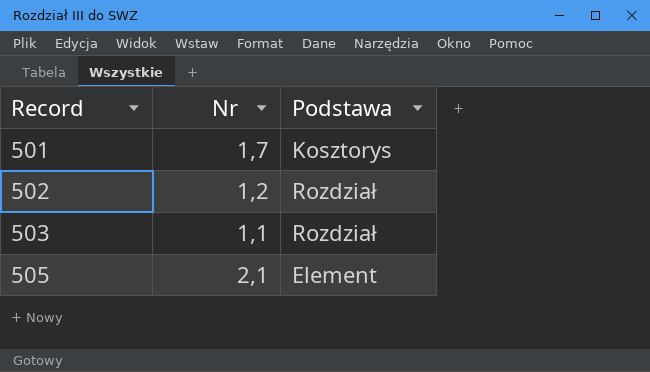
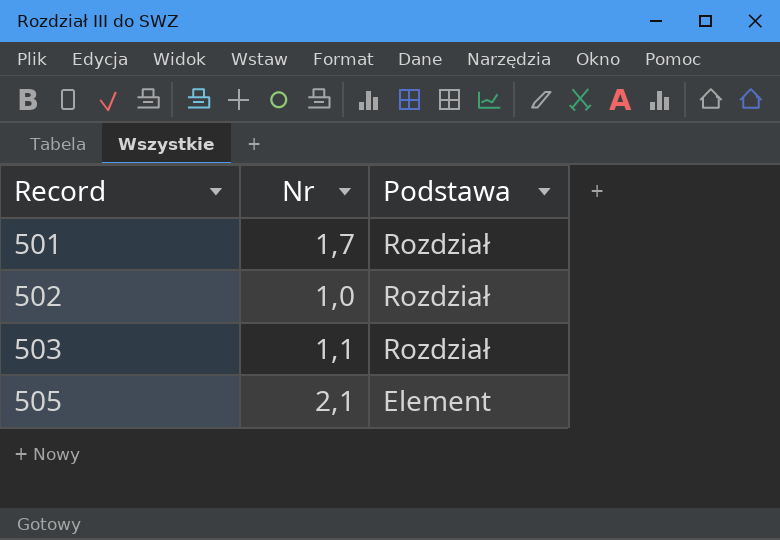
501 | Podstawa: Kosztorys -> Rozdział
502 | Nr: 1,2 -> 1,0

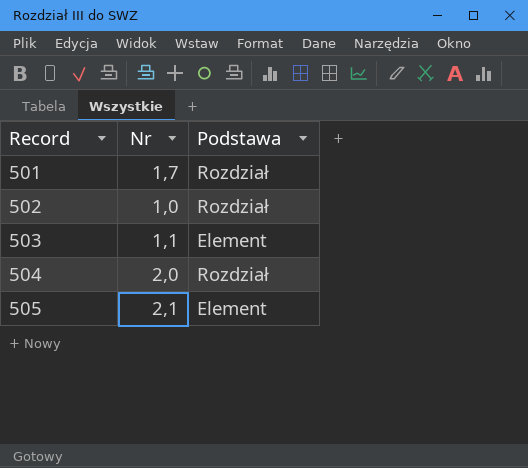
503 | Podstawa: Rozdział -> Element
row 504: none -> 2,0 | Rozdział

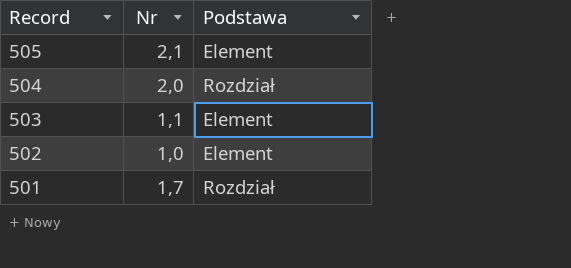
row order: Record ascending -> Record descending
502 | Podstawa: Rozdział -> Element

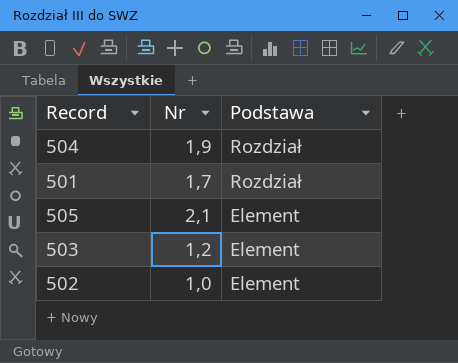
row order: Record descending -> Podstawa descending
504 | Nr: 2,0 -> 1,9
503 | Nr: 1,1 -> 1,2

